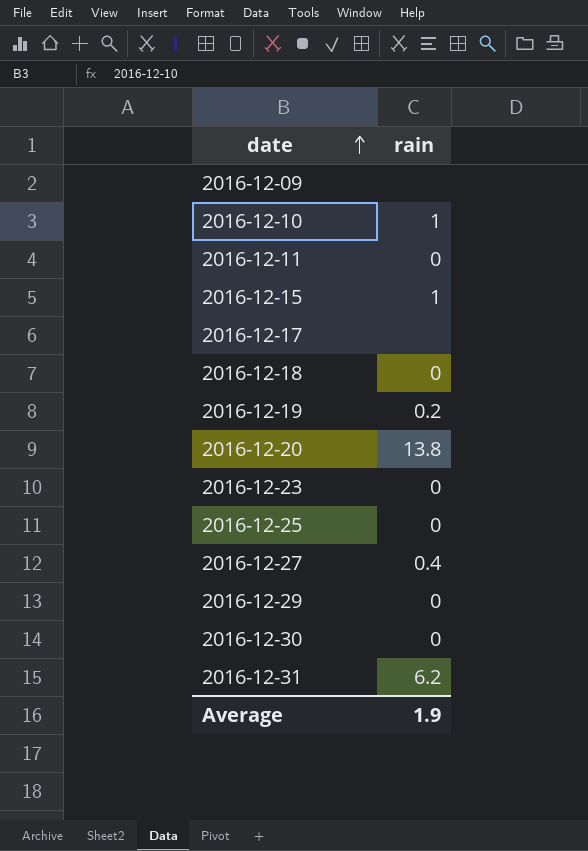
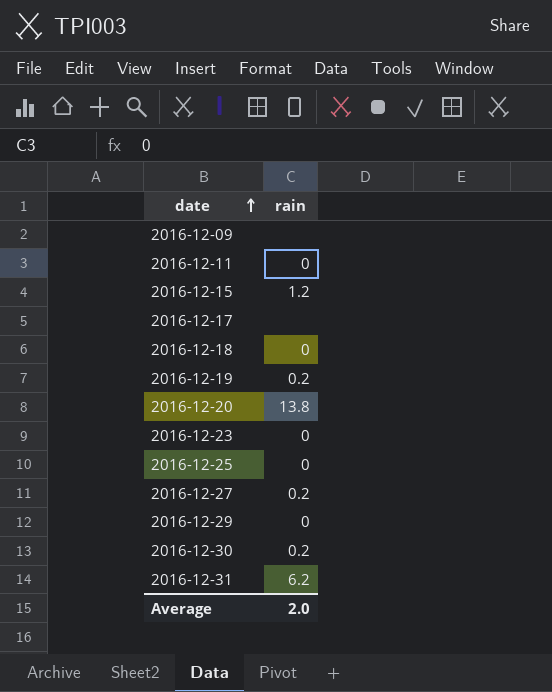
row 2016-12-10: 1 -> none
2016-12-15 | rain: 1 -> 1.2
2016-12-27 | rain: 0.4 -> 0.2
2016-12-30 | rain: 0 -> 0.2
Average | rain: 1.9 -> 2.0

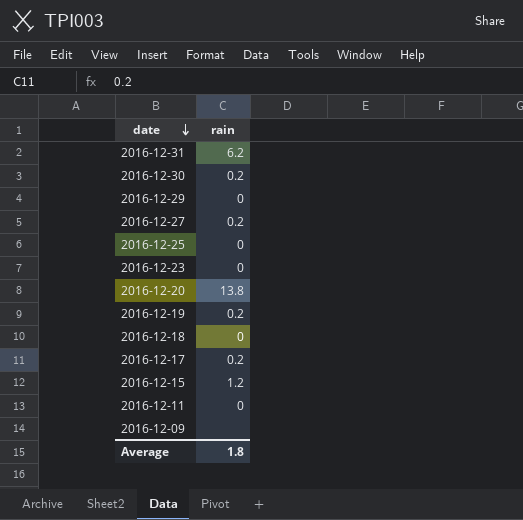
row order: date ascending -> date descending
2016-12-17 | rain: none -> 0.2
Average | rain: 2.0 -> 1.8

